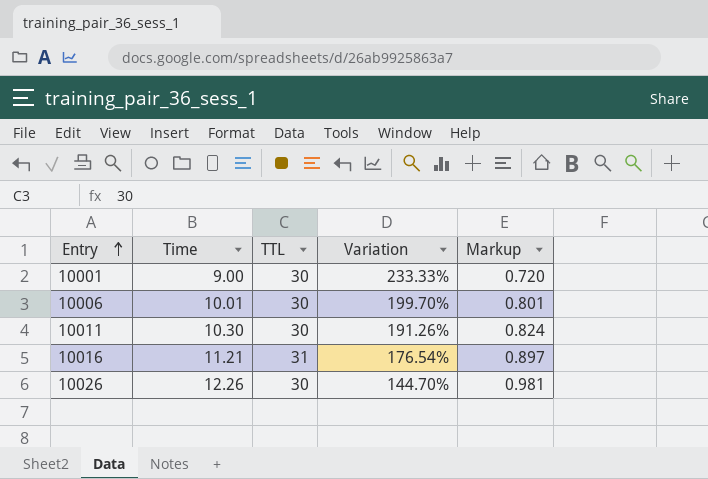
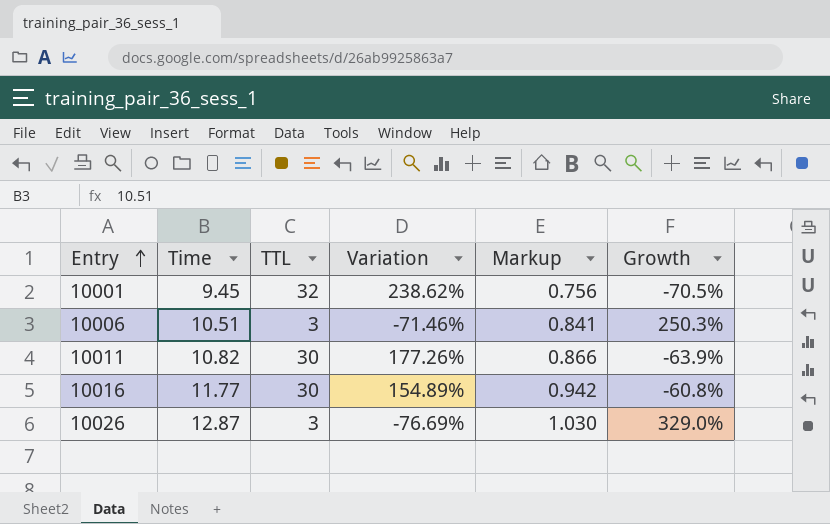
column Growth | formula: none -> ([Time] - [TTL]) / [TTL]
10001 | Time: 9.00 -> 9.45
10001 | TTL: 30 -> 32
10001 | Variation: 233.33% -> 238.62%
10001 | Markup: 0.720 -> 0.756
10006 | Time: 10.01 -> 10.51
10006 | TTL: 30 -> 3
10006 | Variation: 199.70% -> -71.46%
10006 | Markup: 0.801 -> 0.841
10011 | Time: 10.30 -> 10.82
10011 | Variation: 191.26% -> 177.26%
10011 | Markup: 0.824 -> 0.866
10016 | Time: 11.21 -> 11.77
10016 | TTL: 31 -> 30
10016 | Variation: 176.54% -> 154.89%
10016 | Markup: 0.897 -> 0.942
10026 | Time: 12.26 -> 12.87
10026 | TTL: 30 -> 3
10026 | Variation: 144.70% -> -76.69%
10026 | Markup: 0.981 -> 1.030

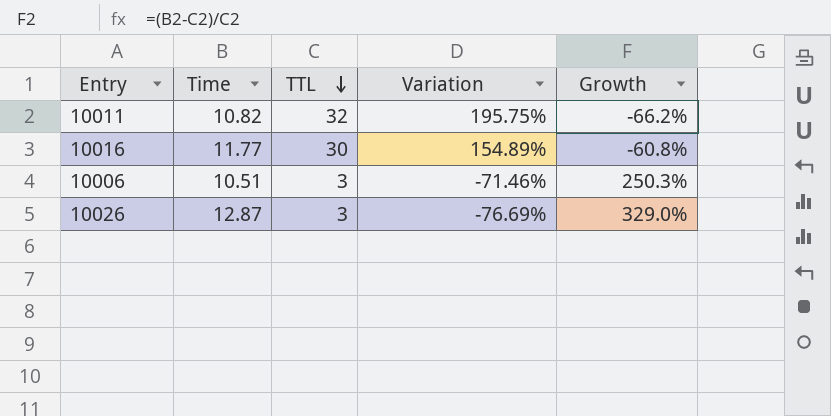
row order: Entry ascending -> TTL descending
column Markup | formula: [Time] * 0.08 -> none
row 10001: 9.45 | 32 | 238.62% | 0.756 | -70.5% -> none
10011 | TTL: 30 -> 32
10011 | Variation: 177.26% -> 195.75%
10011 | Growth: -63.9% -> -66.2%

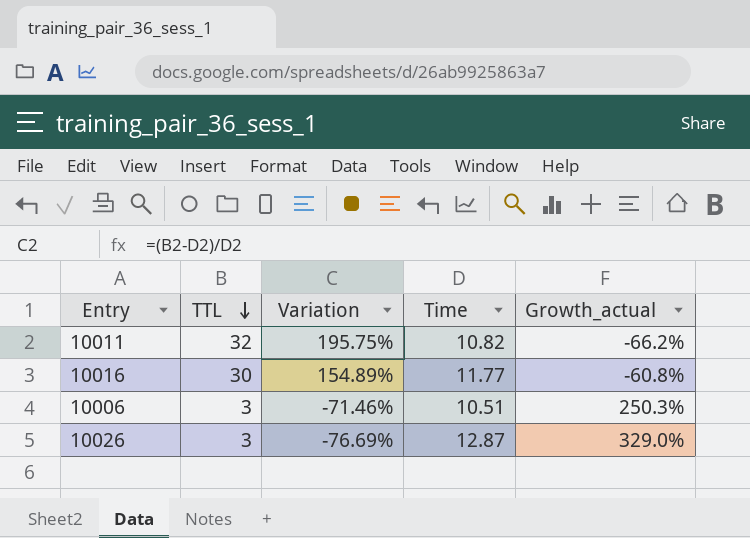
column Time | position: 2 -> 4
column name: Growth -> Growth_actual

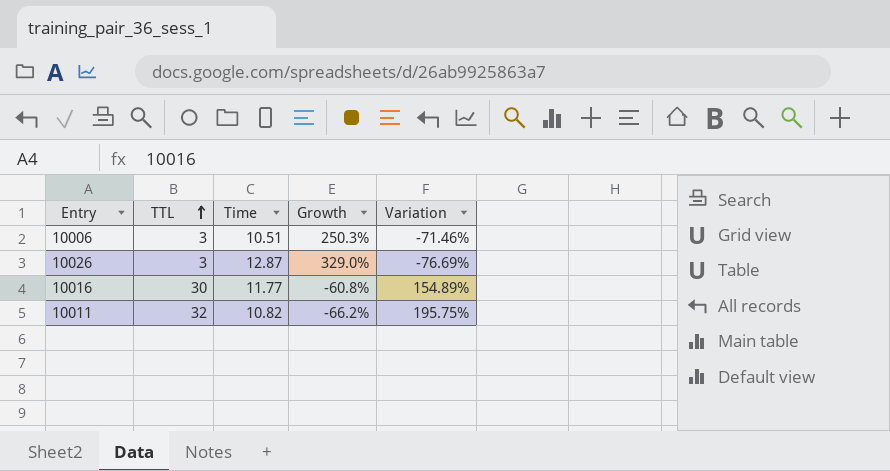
row order: TTL descending -> TTL ascending
column name: Growth_actual -> Growth
column Variation | position: 3 -> 5

